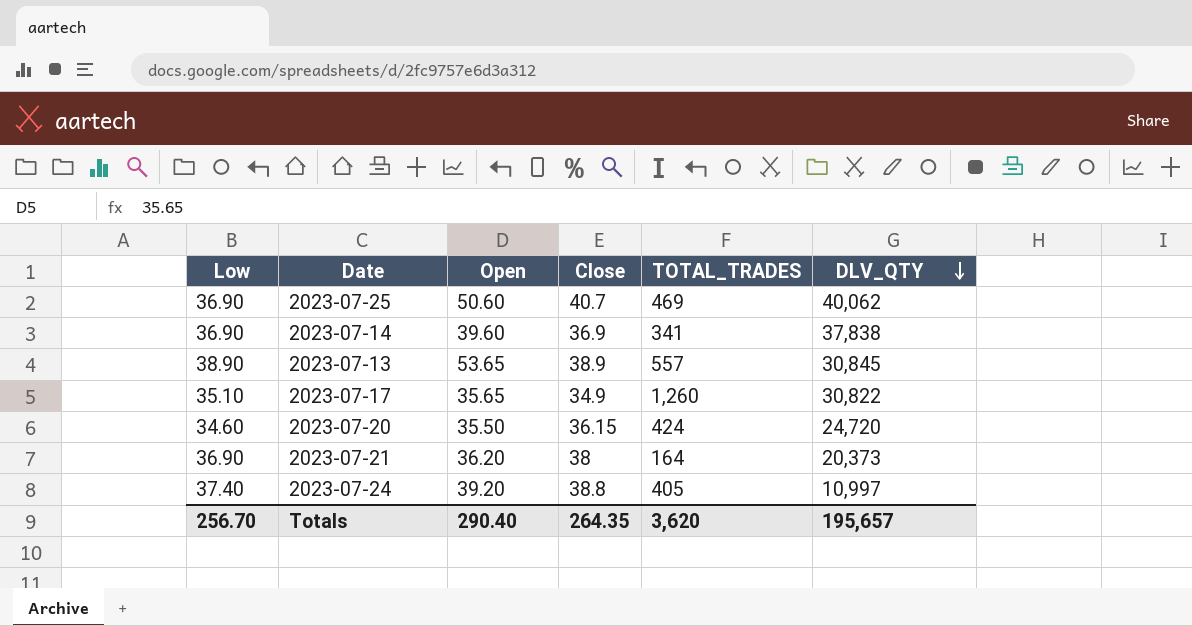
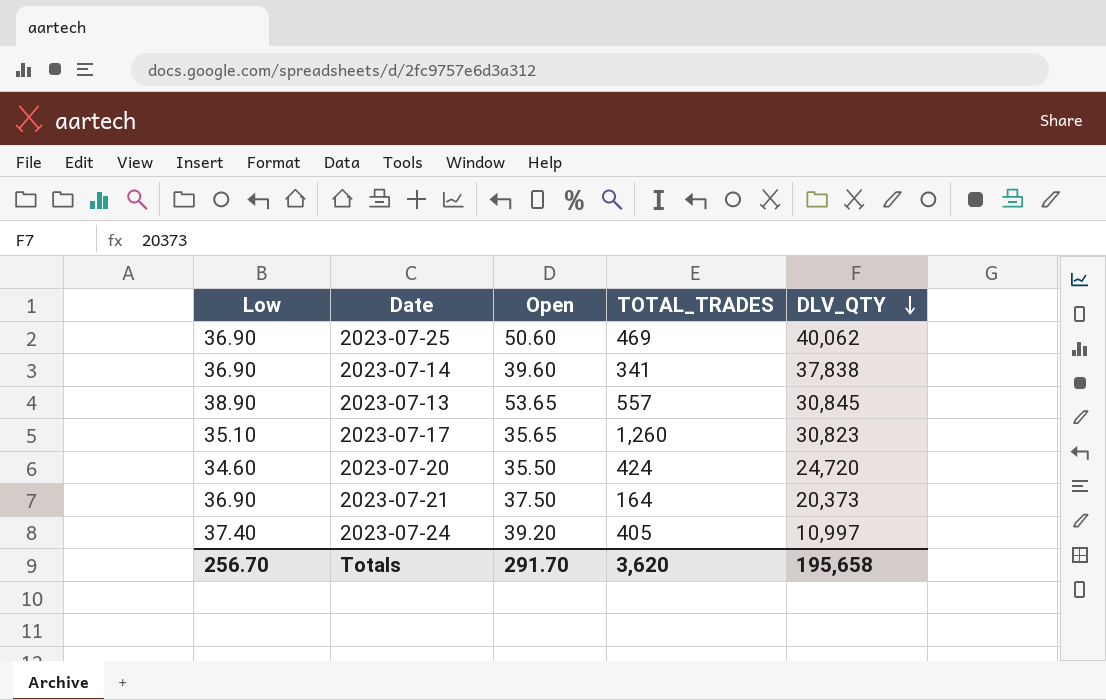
column Close | position: 4 -> none
2023-07-17 | DLV_QTY: 30,822 -> 30,823
2023-07-21 | Open: 36.20 -> 37.50
Totals | Open: 290.40 -> 291.70
Totals | DLV_QTY: 195,657 -> 195,658

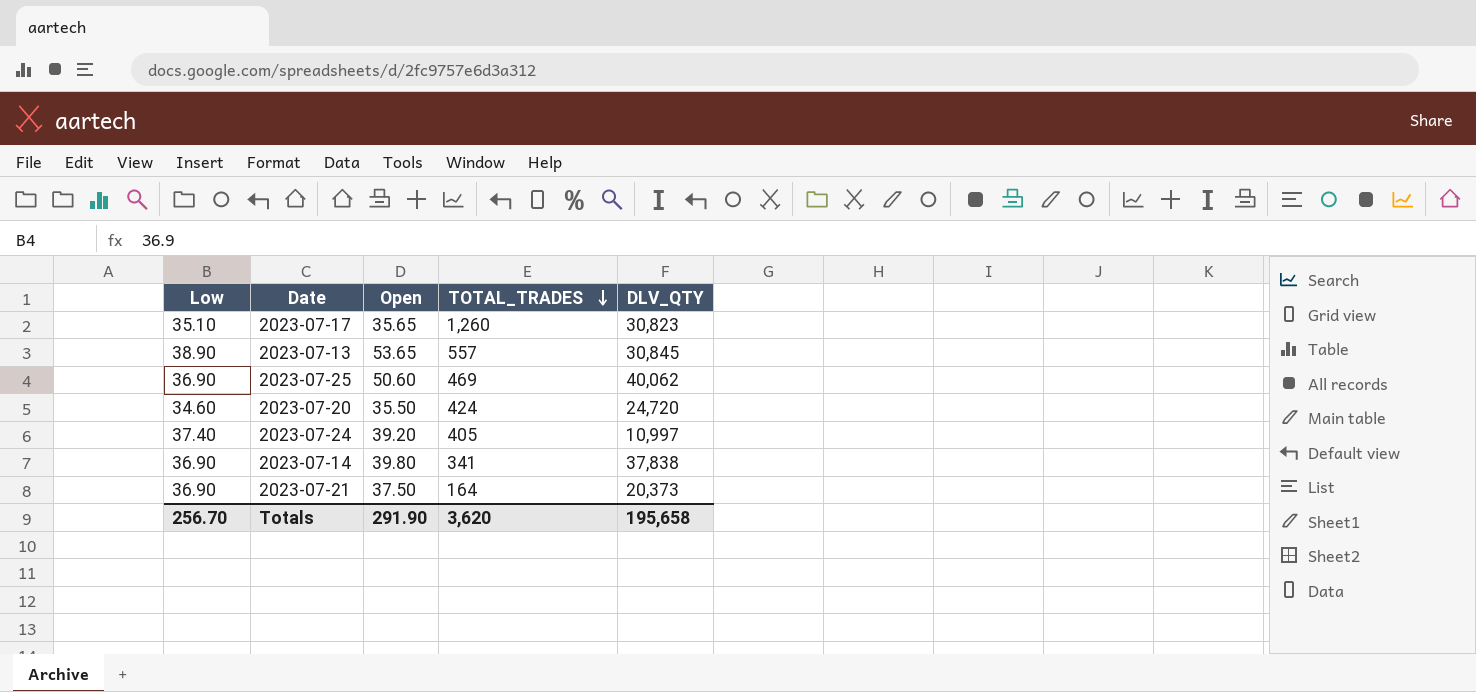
row order: DLV_QTY descending -> TOTAL_TRADES descending
2023-07-14 | Open: 39.60 -> 39.80
Totals | Open: 291.70 -> 291.90

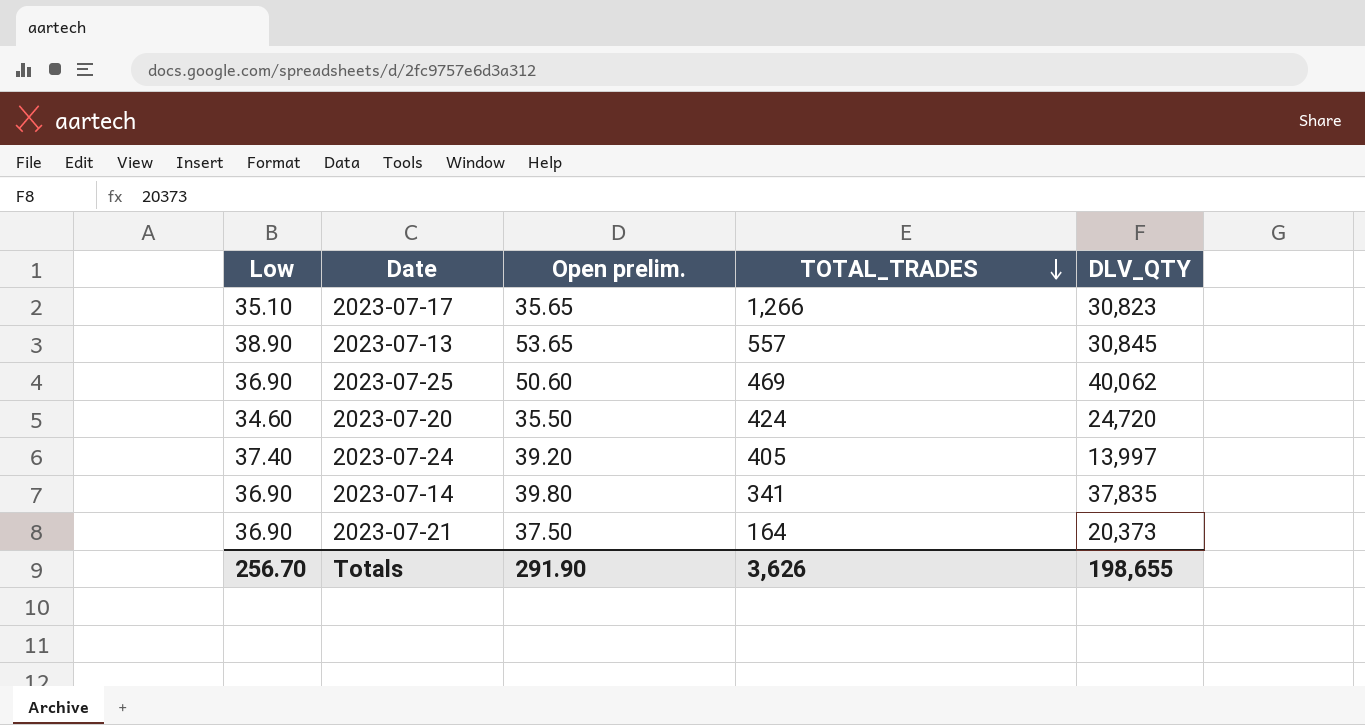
column name: Open -> Open prelim.
2023-07-17 | TOTAL_TRADES: 1,260 -> 1,266
2023-07-24 | DLV_QTY: 10,997 -> 13,997
2023-07-14 | DLV_QTY: 37,838 -> 37,835
Totals | TOTAL_TRADES: 3,620 -> 3,626
Totals | DLV_QTY: 195,658 -> 198,655

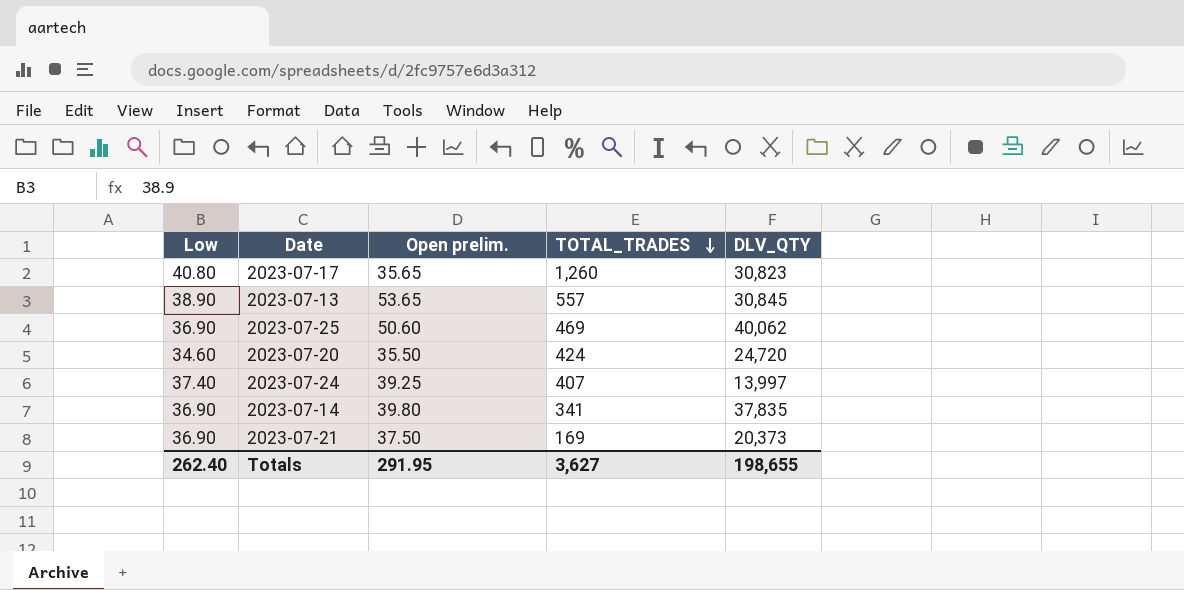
2023-07-17 | Low: 35.10 -> 40.80
2023-07-17 | TOTAL_TRADES: 1,266 -> 1,260
2023-07-24 | Open prelim.: 39.20 -> 39.25
2023-07-24 | TOTAL_TRADES: 405 -> 407
2023-07-21 | TOTAL_TRADES: 164 -> 169
Totals | Low: 256.70 -> 262.40
Totals | Open prelim.: 291.90 -> 291.95
Totals | TOTAL_TRADES: 3,626 -> 3,627

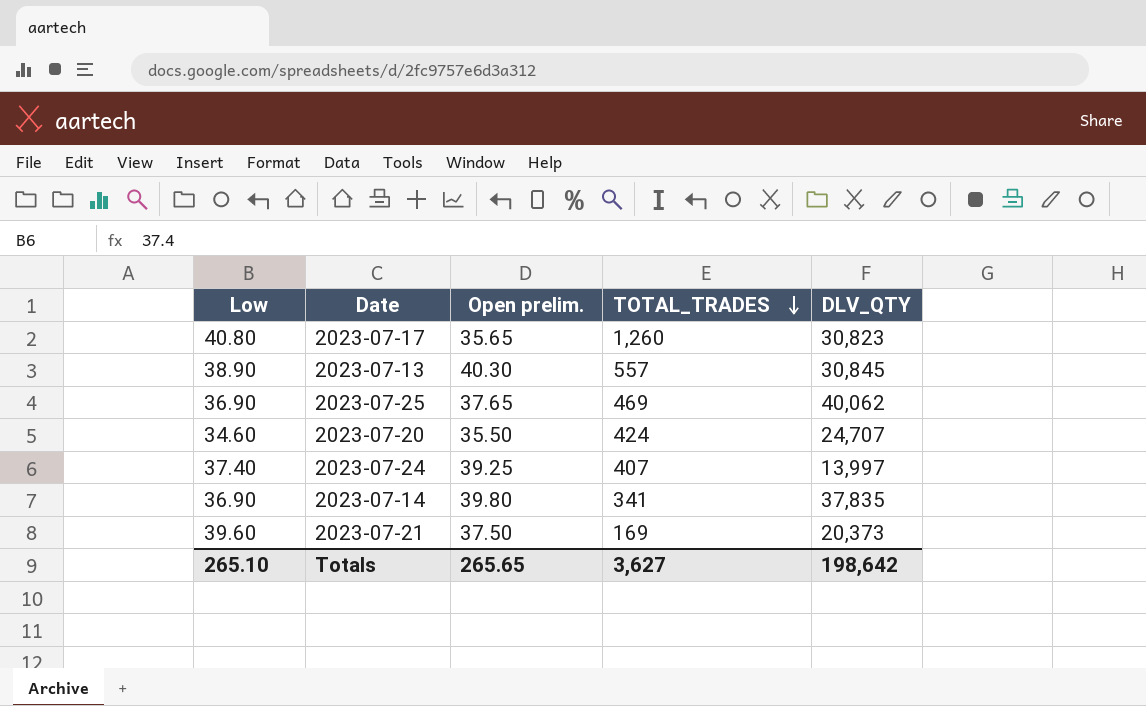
2023-07-13 | Open prelim.: 53.65 -> 40.30
2023-07-25 | Open prelim.: 50.60 -> 37.65
2023-07-20 | DLV_QTY: 24,720 -> 24,707
2023-07-21 | Low: 36.90 -> 39.60
Totals | Low: 262.40 -> 265.10
Totals | Open prelim.: 291.95 -> 265.65
Totals | DLV_QTY: 198,655 -> 198,642

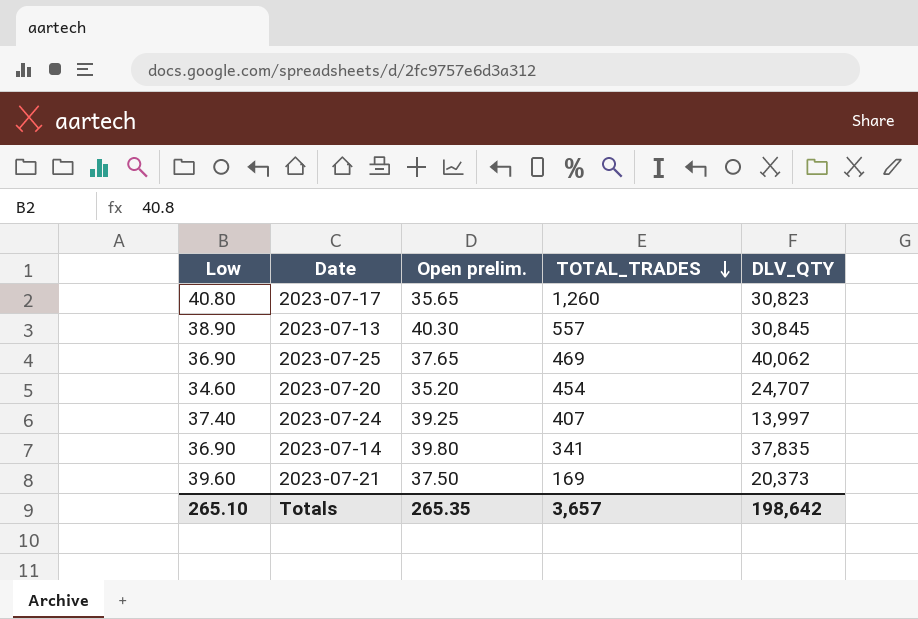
2023-07-20 | Open prelim.: 35.50 -> 35.20
2023-07-20 | TOTAL_TRADES: 424 -> 454
Totals | Open prelim.: 265.65 -> 265.35
Totals | TOTAL_TRADES: 3,627 -> 3,657

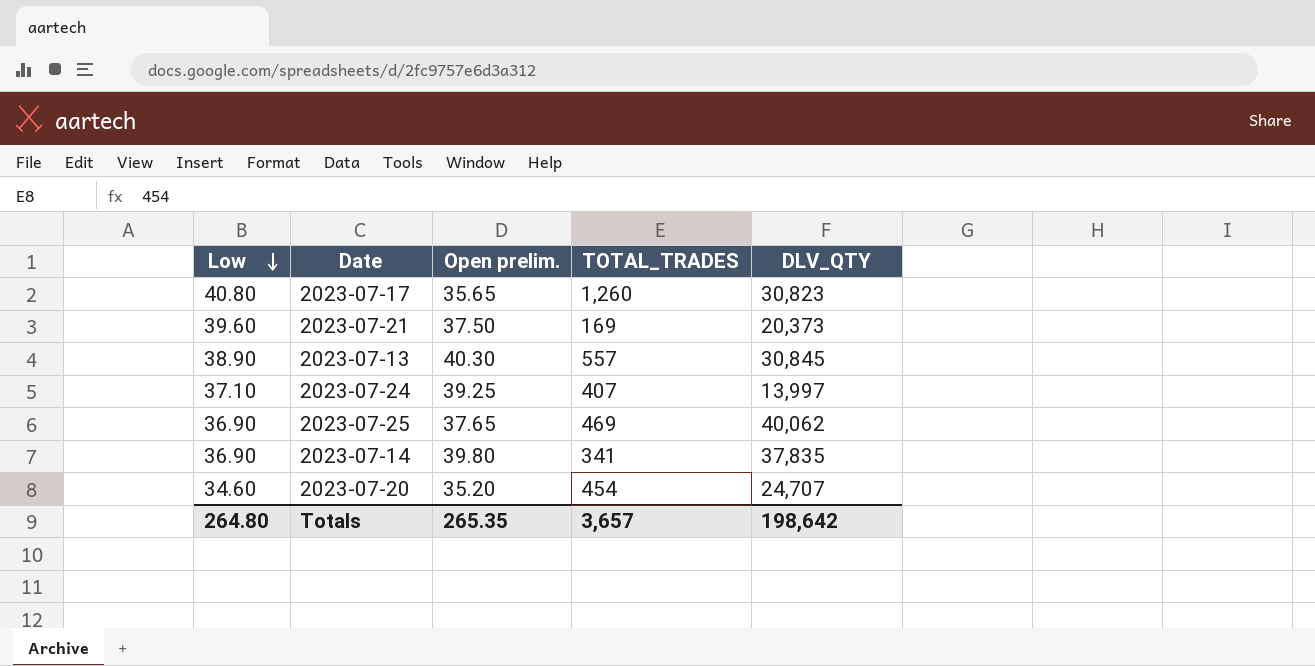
row order: TOTAL_TRADES descending -> Low descending
2023-07-24 | Low: 37.40 -> 37.10
Totals | Low: 265.10 -> 264.80

